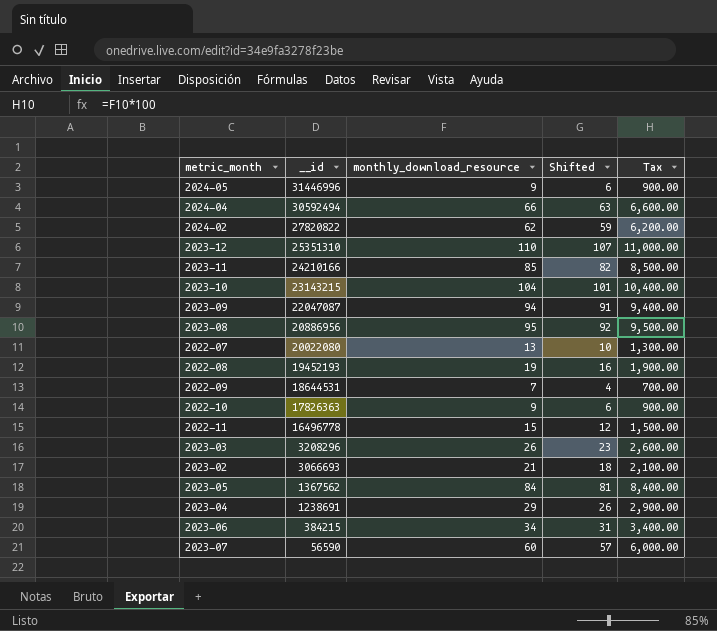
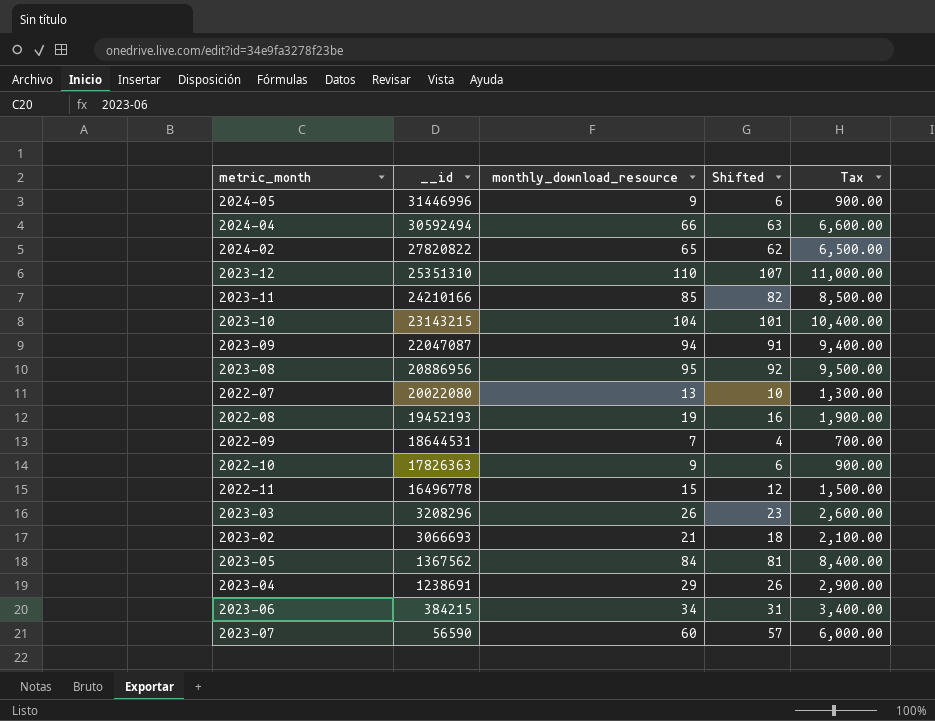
2024-02 | monthly_download_resource: 62 -> 65
2024-02 | Shifted: 59 -> 62
2024-02 | Tax: 6,200.00 -> 6,500.00

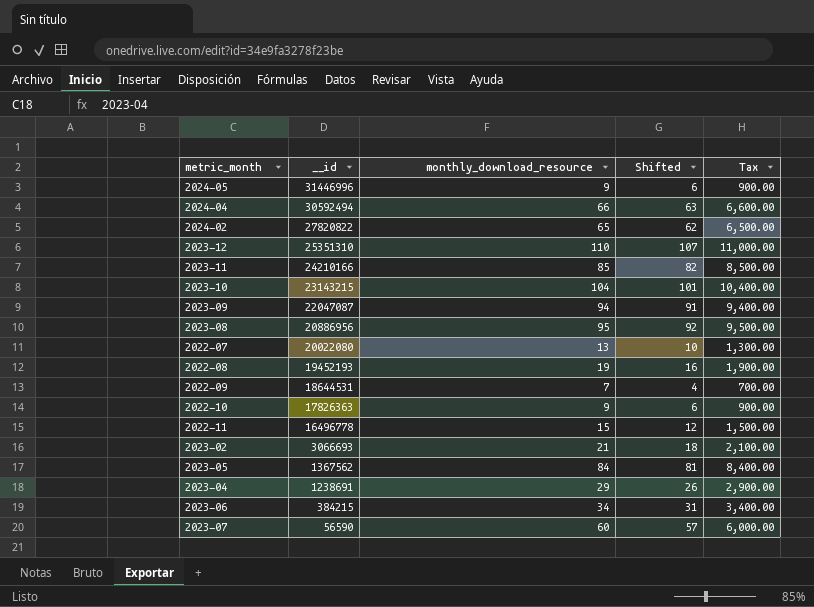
row 2023-03: 3208296 | 26 | 23 | 2,600.00 -> none

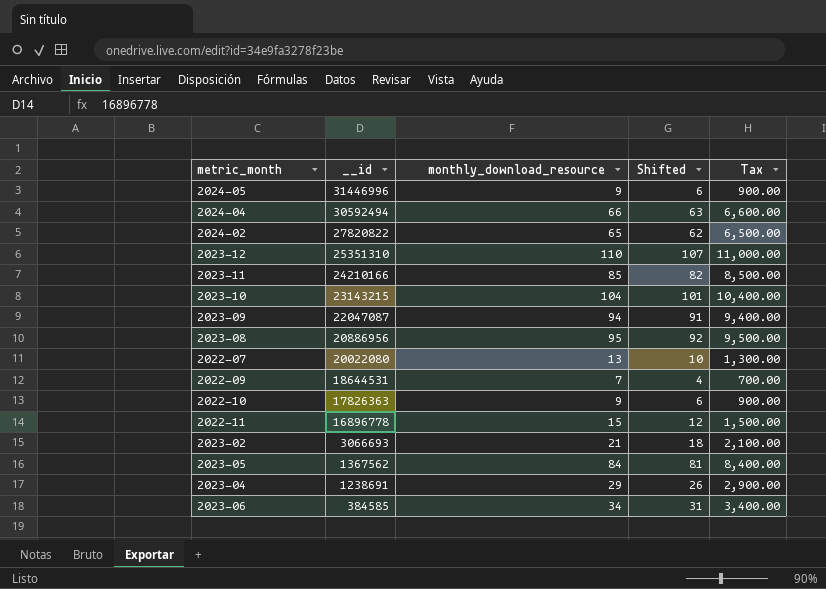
row 2022-08: 19452193 | 19 | 16 | 1,900.00 -> none
row 2023-07: 56590 | 60 | 57 | 6,000.00 -> none
2022-11 | __id: 16496778 -> 16896778
2023-06 | __id: 384215 -> 384585

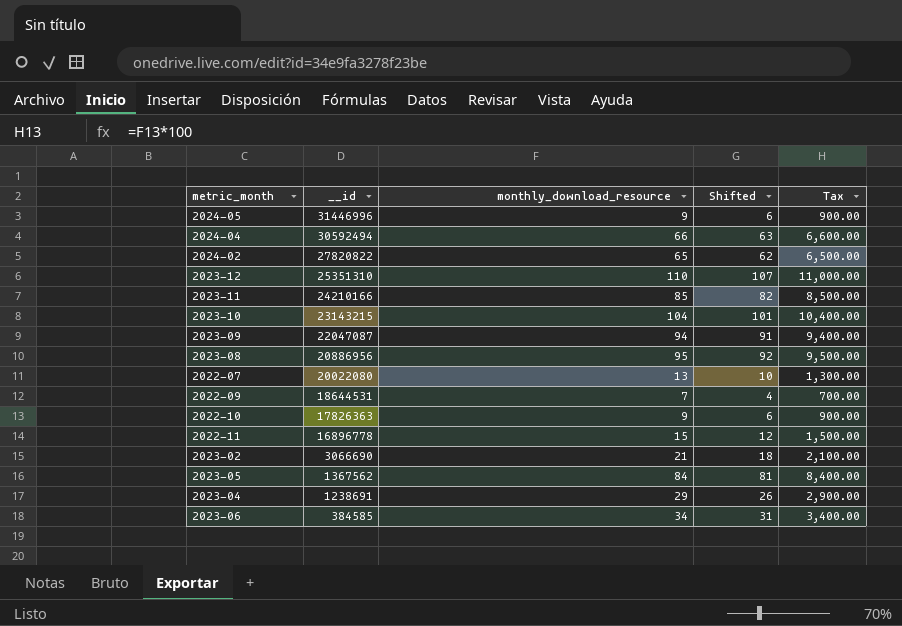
2023-02 | __id: 3066693 -> 3066690

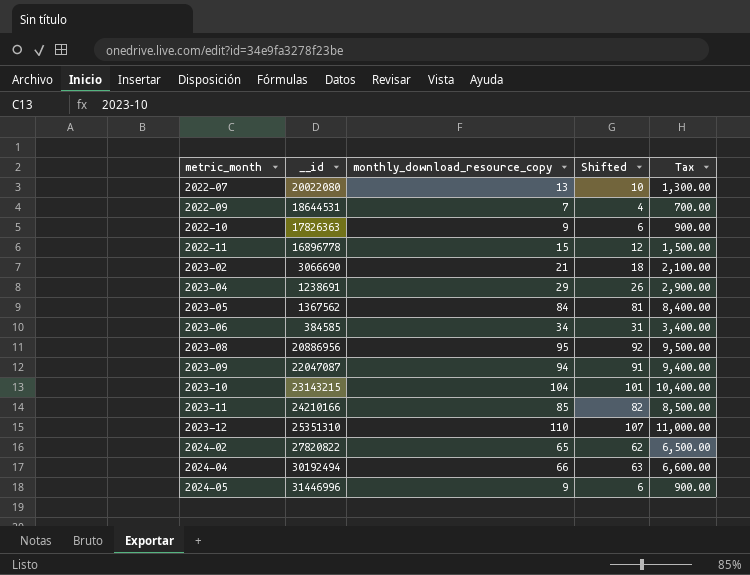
row order: __id descending -> metric_month ascending
column name: monthly_download_resource -> monthly_download_resource_copy
2024-04 | __id: 30592494 -> 30192494

